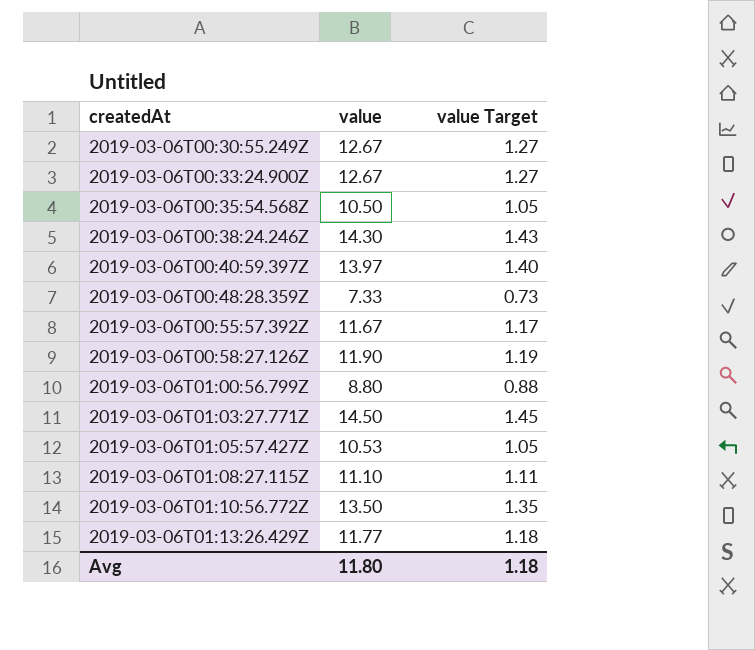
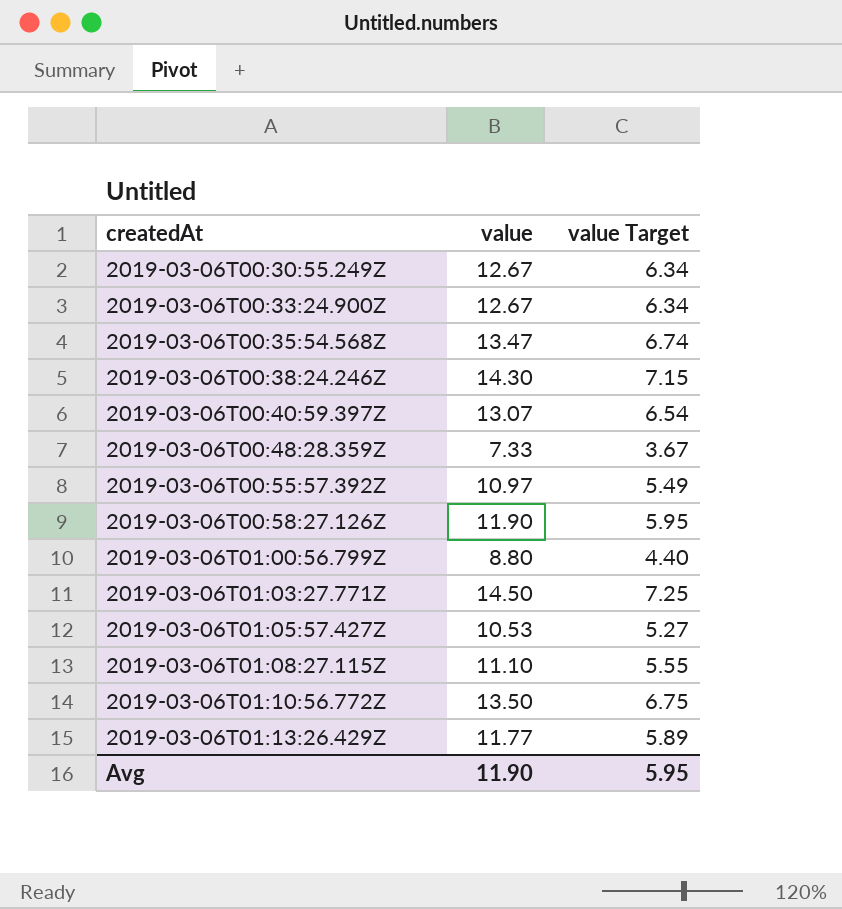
column value Target | formula: [value] * 0.1 -> [value] * 0.5
2019-03-06T00:35:54.568Z | value: 10.50 -> 13.47
2019-03-06T00:40:59.397Z | value: 13.97 -> 13.07
2019-03-06T00:55:57.392Z | value: 11.67 -> 10.97
Avg | value: 11.80 -> 11.90
Avg | value Target: 1.18 -> 5.95

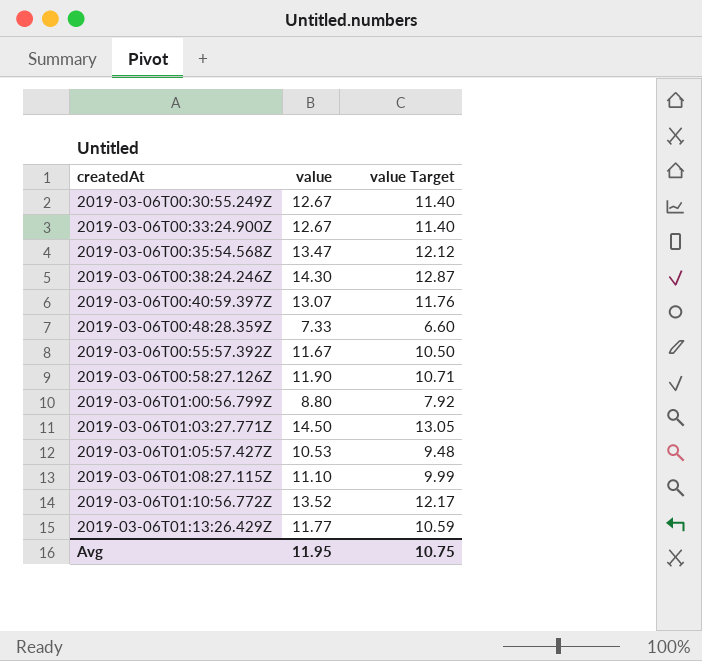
column value Target | formula: [value] * 0.5 -> [value] * 0.9
2019-03-06T00:55:57.392Z | value: 10.97 -> 11.67
2019-03-06T01:10:56.772Z | value: 13.50 -> 13.52
Avg | value: 11.90 -> 11.95
Avg | value Target: 5.95 -> 10.75

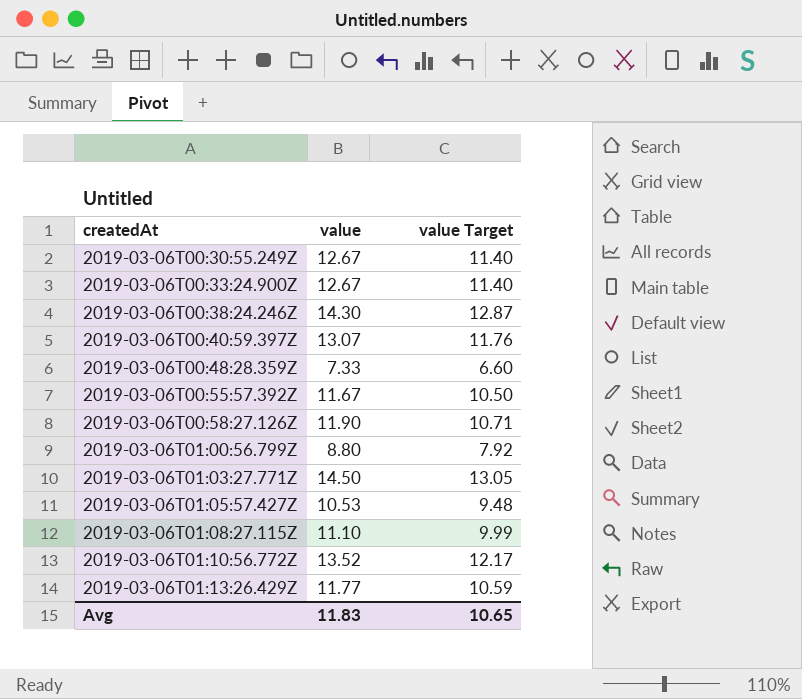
row 2019-03-06T00:35:54.568Z: 13.47 | 12.12 -> none
Avg | value: 11.95 -> 11.83
Avg | value Target: 10.75 -> 10.65

